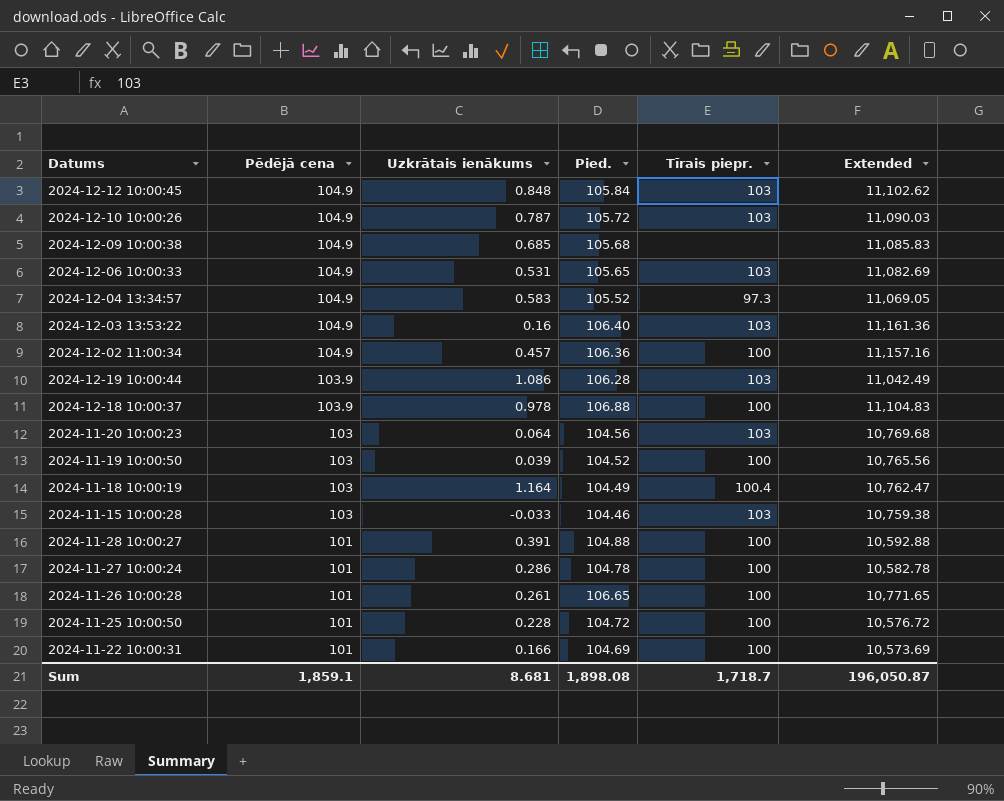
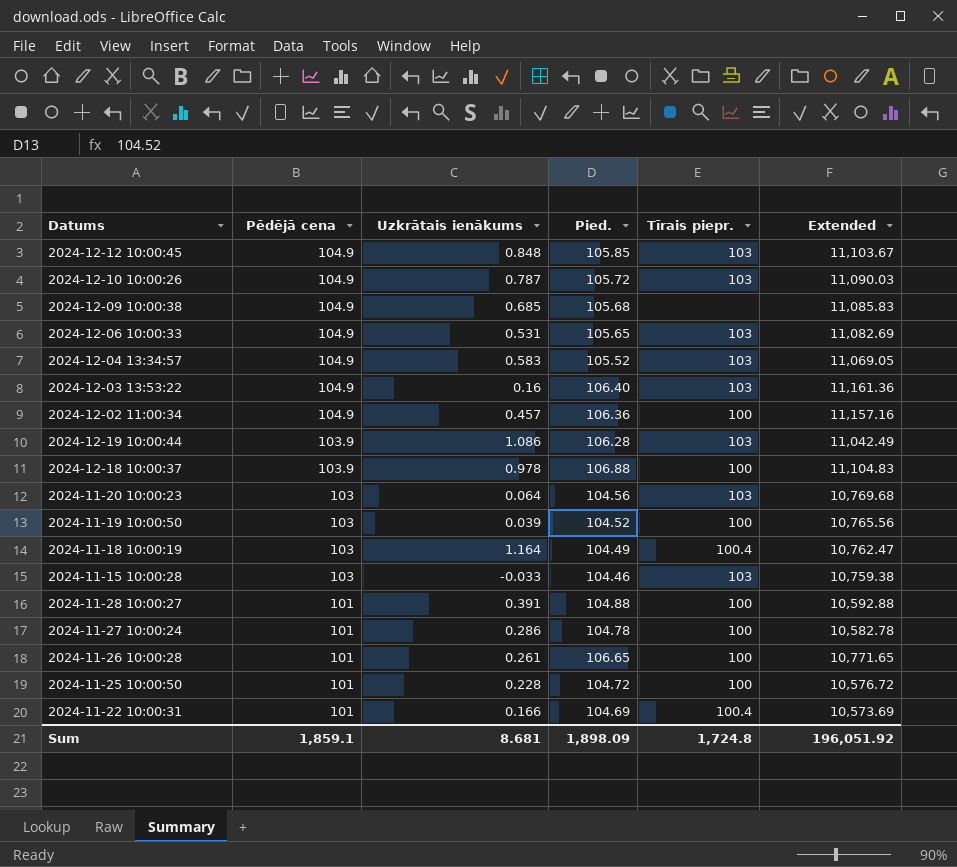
2024-12-12 10:00:45 | Pied.: 105.84 -> 105.85
2024-12-12 10:00:45 | Extended: 11,102.62 -> 11,103.67
2024-12-04 13:34:57 | Tīrais piepr.: 97.3 -> 103
2024-11-22 10:00:31 | Tīrais piepr.: 100 -> 100.4
Sum | Pied.: 1,898.08 -> 1,898.09
Sum | Tīrais piepr.: 1,718.7 -> 1,724.8
Sum | Extended: 196,050.87 -> 196,051.92

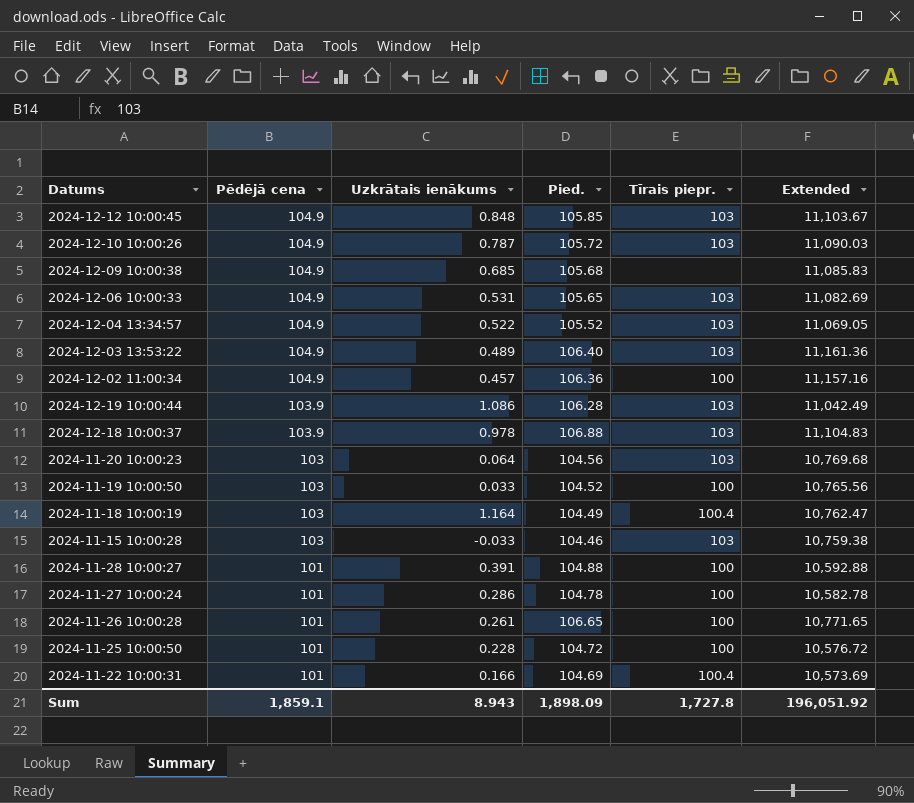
2024-12-04 13:34:57 | Uzkrātais ienākums: 0.583 -> 0.522
2024-12-03 13:53:22 | Uzkrātais ienākums: 0.16 -> 0.489
2024-12-18 10:00:37 | Tīrais piepr.: 100 -> 103
2024-11-19 10:00:50 | Uzkrātais ienākums: 0.039 -> 0.033
Sum | Uzkrātais ienākums: 8.681 -> 8.943
Sum | Tīrais piepr.: 1,724.8 -> 1,727.8

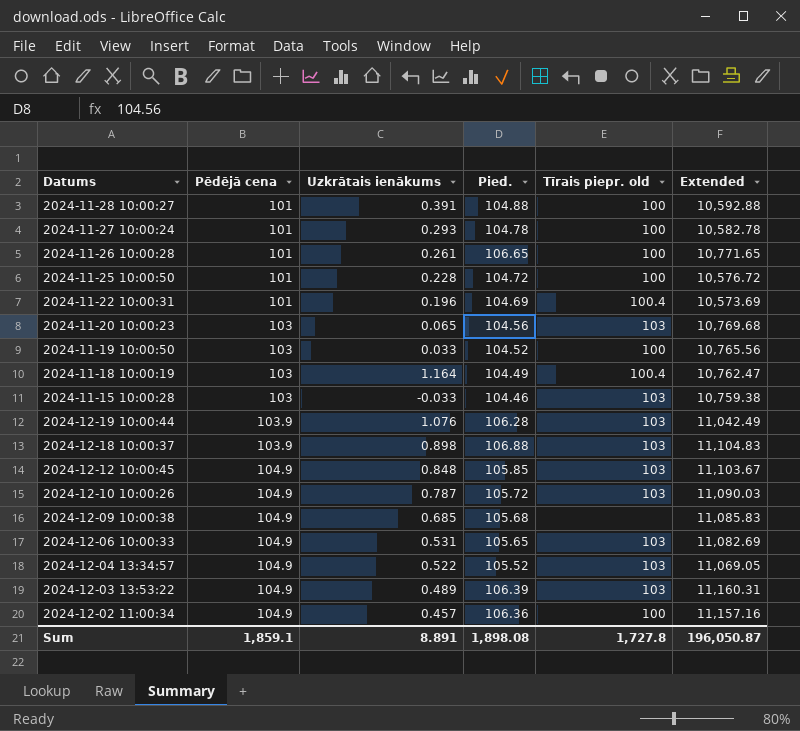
row order: Pēdējā cena descending -> Pēdējā cena ascending
column name: Tīrais piepr. -> Tīrais piepr. old
2024-11-27 10:00:24 | Uzkrātais ienākums: 0.286 -> 0.293
2024-11-22 10:00:31 | Uzkrātais ienākums: 0.166 -> 0.196
2024-11-20 10:00:23 | Uzkrātais ienākums: 0.064 -> 0.065
2024-12-19 10:00:44 | Uzkrātais ienākums: 1.086 -> 1.076
2024-12-18 10:00:37 | Uzkrātais ienākums: 0.978 -> 0.898
2024-12-03 13:53:22 | Pied.: 106.40 -> 106.39
2024-12-03 13:53:22 | Extended: 11,161.36 -> 11,160.31
Sum | Uzkrātais ienākums: 8.943 -> 8.891
Sum | Pied.: 1,898.09 -> 1,898.08
Sum | Extended: 196,051.92 -> 196,050.87

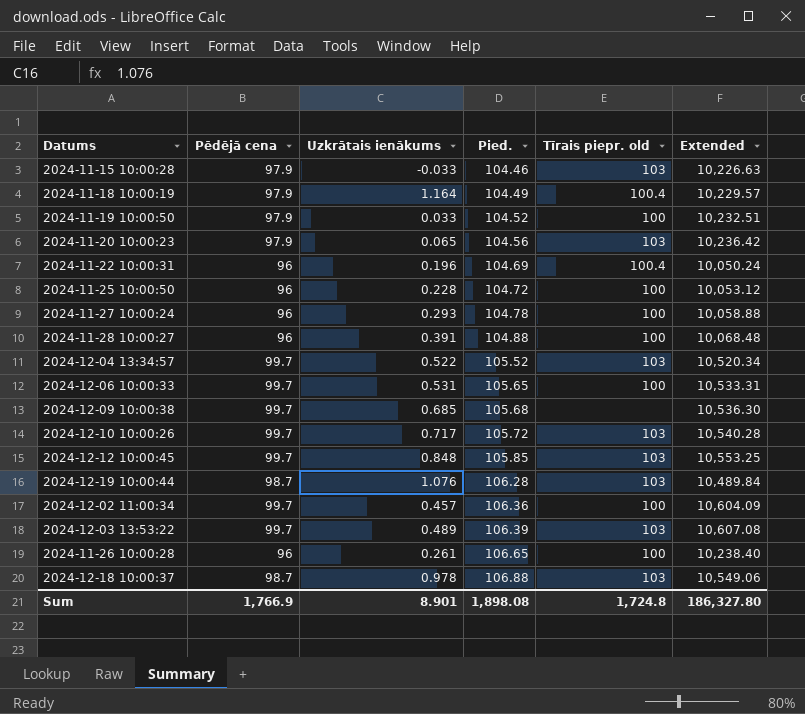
row order: Pēdējā cena ascending -> Pied. ascending
2024-11-15 10:00:28 | Pēdējā cena: 103 -> 97.9
2024-11-15 10:00:28 | Extended: 10,759.38 -> 10,226.63
2024-11-18 10:00:19 | Pēdējā cena: 103 -> 97.9
2024-11-18 10:00:19 | Extended: 10,762.47 -> 10,229.57
2024-11-19 10:00:50 | Pēdējā cena: 103 -> 97.9
2024-11-19 10:00:50 | Extended: 10,765.56 -> 10,232.51
2024-11-20 10:00:23 | Pēdējā cena: 103 -> 97.9
2024-11-20 10:00:23 | Extended: 10,769.68 -> 10,236.42
2024-11-22 10:00:31 | Pēdējā cena: 101 -> 96
2024-11-22 10:00:31 | Extended: 10,573.69 -> 10,050.24
2024-11-25 10:00:50 | Pēdējā cena: 101 -> 96
2024-11-25 10:00:50 | Extended: 10,576.72 -> 10,053.12
2024-11-27 10:00:24 | Pēdējā cena: 101 -> 96
2024-11-27 10:00:24 | Extended: 10,582.78 -> 10,058.88
2024-11-28 10:00:27 | Pēdējā cena: 101 -> 96
2024-11-28 10:00:27 | Extended: 10,592.88 -> 10,068.48
2024-12-04 13:34:57 | Pēdējā cena: 104.9 -> 99.7
2024-12-04 13:34:57 | Extended: 11,069.05 -> 10,520.34
2024-12-06 10:00:33 | Pēdējā cena: 104.9 -> 99.7
2024-12-06 10:00:33 | Tīrais piepr. old: 103 -> 100
2024-12-06 10:00:33 | Extended: 11,082.69 -> 10,533.31
2024-12-09 10:00:38 | Pēdējā cena: 104.9 -> 99.7
2024-12-09 10:00:38 | Extended: 11,085.83 -> 10,536.30
2024-12-10 10:00:26 | Pēdējā cena: 104.9 -> 99.7
2024-12-10 10:00:26 | Uzkrātais ienākums: 0.787 -> 0.717
2024-12-10 10:00:26 | Extended: 11,090.03 -> 10,540.28
2024-12-12 10:00:45 | Pēdējā cena: 104.9 -> 99.7
2024-12-12 10:00:45 | Extended: 11,103.67 -> 10,553.25
2024-12-19 10:00:44 | Pēdējā cena: 103.9 -> 98.7
2024-12-19 10:00:44 | Extended: 11,042.49 -> 10,489.84
2024-12-02 11:00:34 | Pēdējā cena: 104.9 -> 99.7
2024-12-02 11:00:34 | Extended: 11,157.16 -> 10,604.09
2024-12-03 13:53:22 | Pēdējā cena: 104.9 -> 99.7
2024-12-03 13:53:22 | Extended: 11,160.31 -> 10,607.08
2024-11-26 10:00:28 | Pēdējā cena: 101 -> 96
2024-11-26 10:00:28 | Extended: 10,771.65 -> 10,238.40
2024-12-18 10:00:37 | Pēdējā cena: 103.9 -> 98.7
2024-12-18 10:00:37 | Uzkrātais ienākums: 0.898 -> 0.978
2024-12-18 10:00:37 | Extended: 11,104.83 -> 10,549.06
Sum | Pēdējā cena: 1,859.1 -> 1,766.9
Sum | Uzkrātais ienākums: 8.891 -> 8.901
Sum | Tīrais piepr. old: 1,727.8 -> 1,724.8
Sum | Extended: 196,050.87 -> 186,327.80

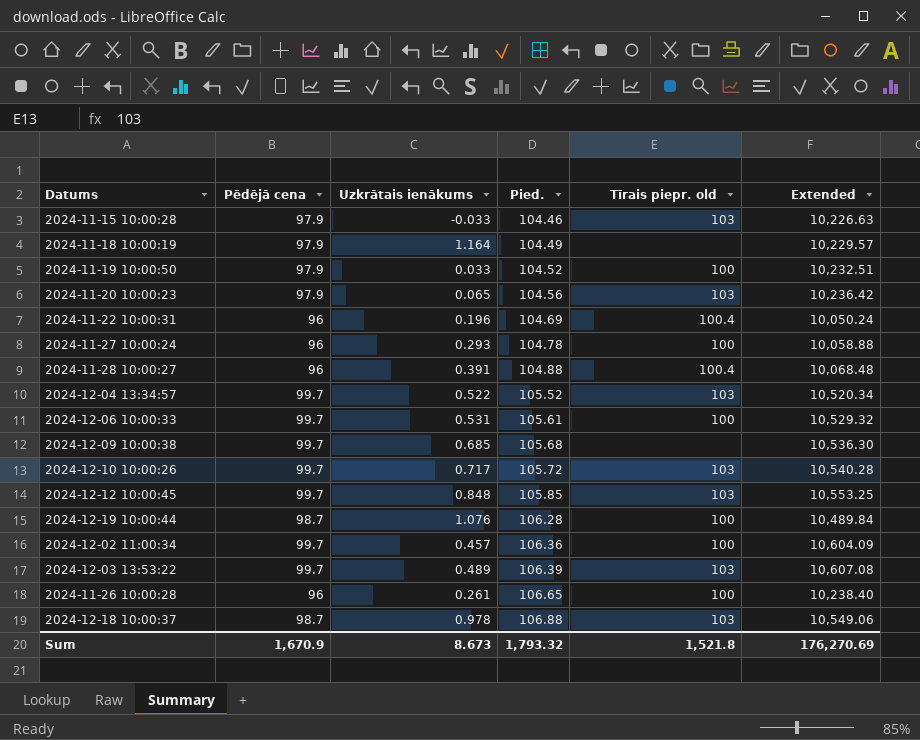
row 2024-11-25 10:00:50: 96 | 0.228 | 104.72 | 100 | 10,053.12 -> none
2024-11-18 10:00:19 | Tīrais piepr. old: 100.4 -> none
2024-11-28 10:00:27 | Tīrais piepr. old: 100 -> 100.4
2024-12-06 10:00:33 | Pied.: 105.65 -> 105.61
2024-12-06 10:00:33 | Extended: 10,533.31 -> 10,529.32
2024-12-19 10:00:44 | Tīrais piepr. old: 103 -> 100
Sum | Pēdējā cena: 1,766.9 -> 1,670.9
Sum | Uzkrātais ienākums: 8.901 -> 8.673
Sum | Pied.: 1,898.08 -> 1,793.32
Sum | Tīrais piepr. old: 1,724.8 -> 1,521.8
Sum | Extended: 186,327.80 -> 176,270.69

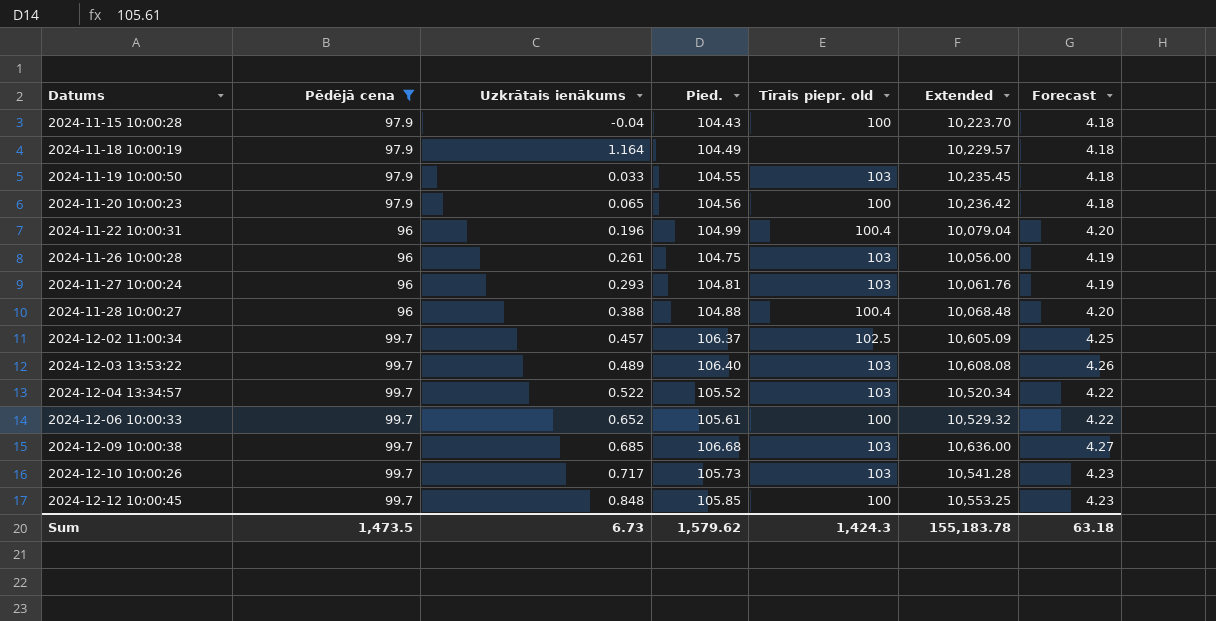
filter: none -> Pēdējā cena != 98.7
row order: Pied. ascending -> Datums ascending
column Forecast | formula: none -> [Pied.] * 0.04
2024-11-15 10:00:28 | Uzkrātais ienākums: -0.033 -> -0.04
2024-11-15 10:00:28 | Pied.: 104.46 -> 104.43
2024-11-15 10:00:28 | Tīrais piepr. old: 103 -> 100
2024-11-15 10:00:28 | Extended: 10,226.63 -> 10,223.70
2024-11-19 10:00:50 | Pied.: 104.52 -> 104.55
2024-11-19 10:00:50 | Tīrais piepr. old: 100 -> 103
2024-11-19 10:00:50 | Extended: 10,232.51 -> 10,235.45
2024-11-20 10:00:23 | Tīrais piepr. old: 103 -> 100
2024-11-22 10:00:31 | Pied.: 104.69 -> 104.99
2024-11-22 10:00:31 | Extended: 10,050.24 -> 10,079.04
2024-11-26 10:00:28 | Pied.: 106.65 -> 104.75
2024-11-26 10:00:28 | Tīrais piepr. old: 100 -> 103
2024-11-26 10:00:28 | Extended: 10,238.40 -> 10,056.00
2024-11-27 10:00:24 | Pied.: 104.78 -> 104.81
2024-11-27 10:00:24 | Tīrais piepr. old: 100 -> 103
2024-11-27 10:00:24 | Extended: 10,058.88 -> 10,061.76
2024-11-28 10:00:27 | Uzkrātais ienākums: 0.391 -> 0.388
2024-12-02 11:00:34 | Pied.: 106.36 -> 106.37
2024-12-02 11:00:34 | Tīrais piepr. old: 100 -> 102.5
2024-12-02 11:00:34 | Extended: 10,604.09 -> 10,605.09
2024-12-03 13:53:22 | Pied.: 106.39 -> 106.40
2024-12-03 13:53:22 | Extended: 10,607.08 -> 10,608.08
2024-12-06 10:00:33 | Uzkrātais ienākums: 0.531 -> 0.652
2024-12-09 10:00:38 | Pied.: 105.68 -> 106.68
2024-12-09 10:00:38 | Tīrais piepr. old: none -> 103
2024-12-09 10:00:38 | Extended: 10,536.30 -> 10,636.00
2024-12-10 10:00:26 | Pied.: 105.72 -> 105.73
2024-12-10 10:00:26 | Extended: 10,540.28 -> 10,541.28
2024-12-12 10:00:45 | Tīrais piepr. old: 103 -> 100
Sum | Pēdējā cena: 1,670.9 -> 1,473.5
Sum | Uzkrātais ienākums: 8.673 -> 6.73
Sum | Pied.: 1,793.32 -> 1,579.62
Sum | Tīrais piepr. old: 1,521.8 -> 1,424.3
Sum | Extended: 176,270.69 -> 155,183.78

